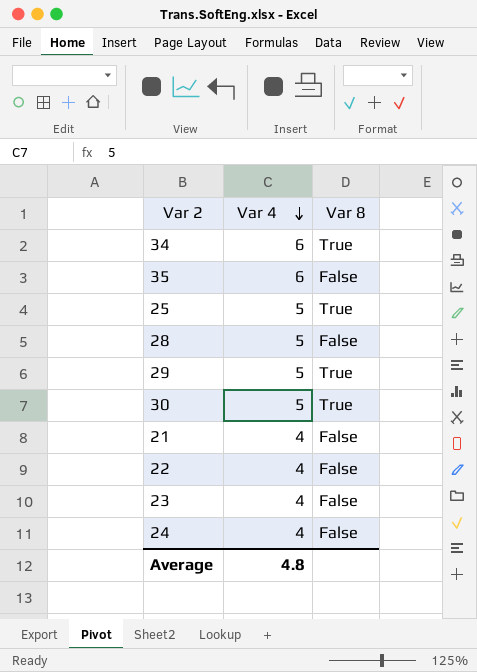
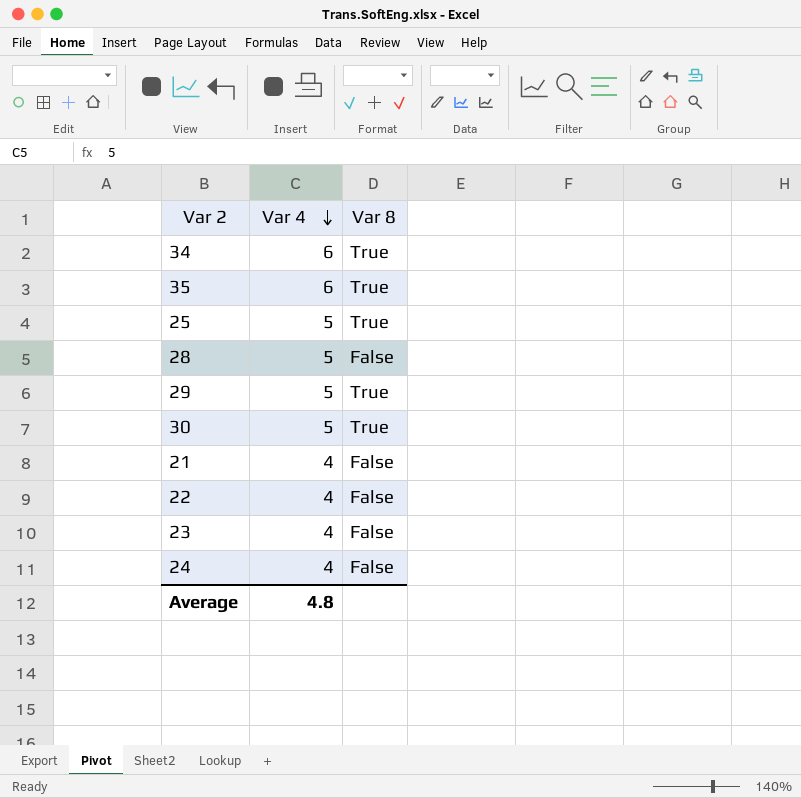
35 | Var 8: False -> True

